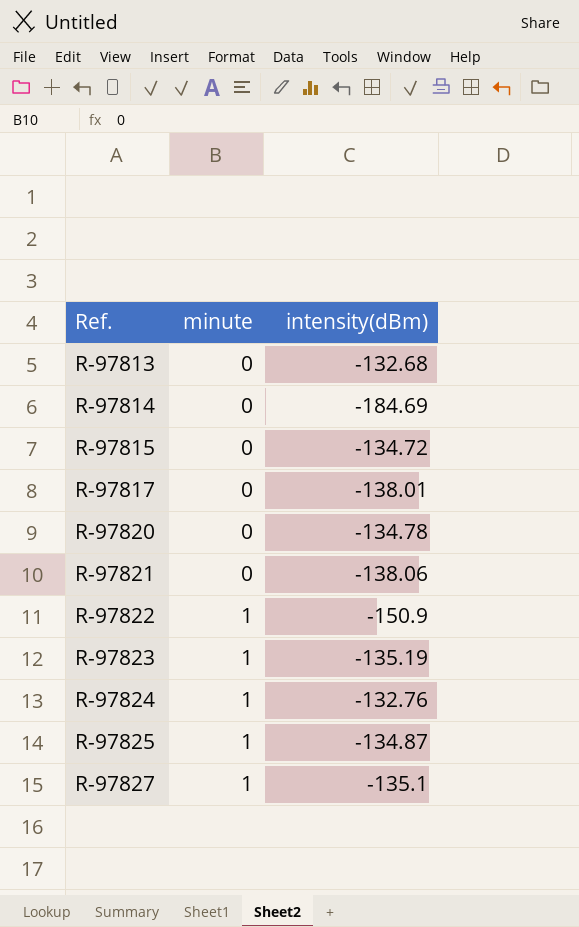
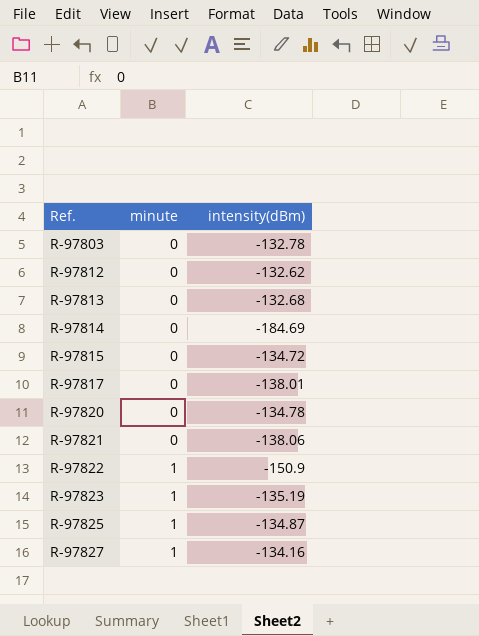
row R-97824: 1 | -132.76 -> none
row R-97803: none -> 0 | -132.78
row R-97812: none -> 0 | -132.62
R-97827 | intensity(dBm): -135.1 -> -134.16

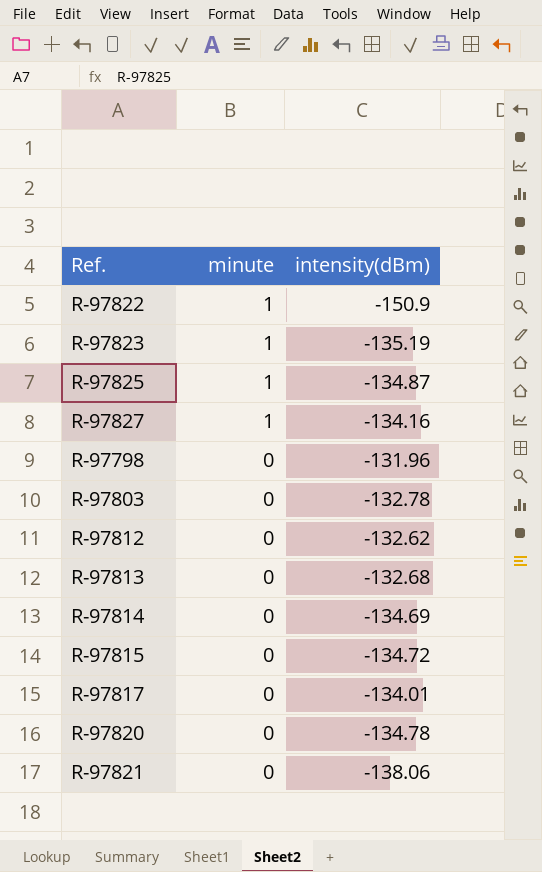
row order: Ref. ascending -> minute descending
row R-97798: none -> 0 | -131.96
R-97814 | intensity(dBm): -184.69 -> -134.69
R-97817 | intensity(dBm): -138.01 -> -134.01

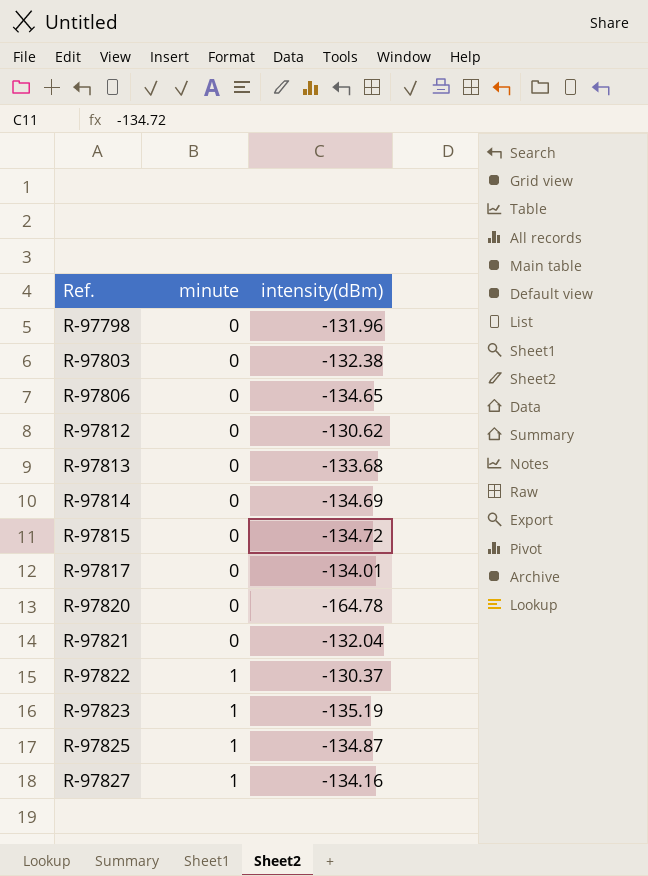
row order: minute descending -> Ref. ascending
R-97803 | intensity(dBm): -132.78 -> -132.38
row R-97806: none -> 0 | -134.65
R-97812 | intensity(dBm): -132.62 -> -130.62
R-97813 | intensity(dBm): -132.68 -> -133.68
R-97820 | intensity(dBm): -134.78 -> -164.78
R-97821 | intensity(dBm): -138.06 -> -132.04
R-97822 | intensity(dBm): -150.9 -> -130.37

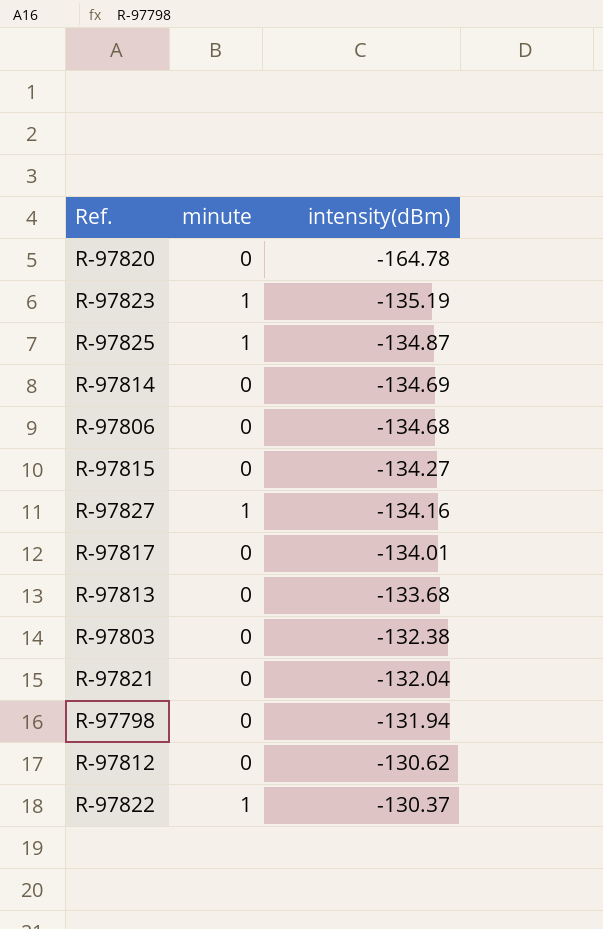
row order: Ref. ascending -> intensity(dBm) ascending
R-97806 | intensity(dBm): -134.65 -> -134.68
R-97815 | intensity(dBm): -134.72 -> -134.27
R-97798 | intensity(dBm): -131.96 -> -131.94

